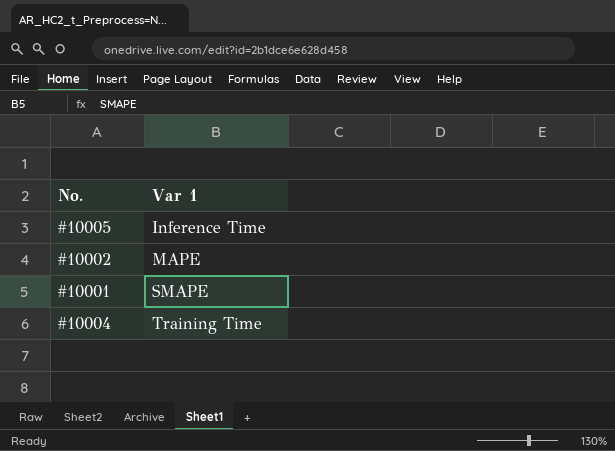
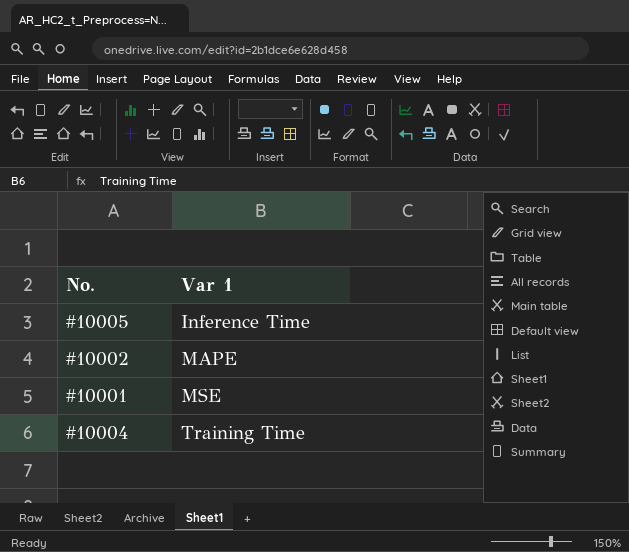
#10001 | Var 1: SMAPE -> MSE

